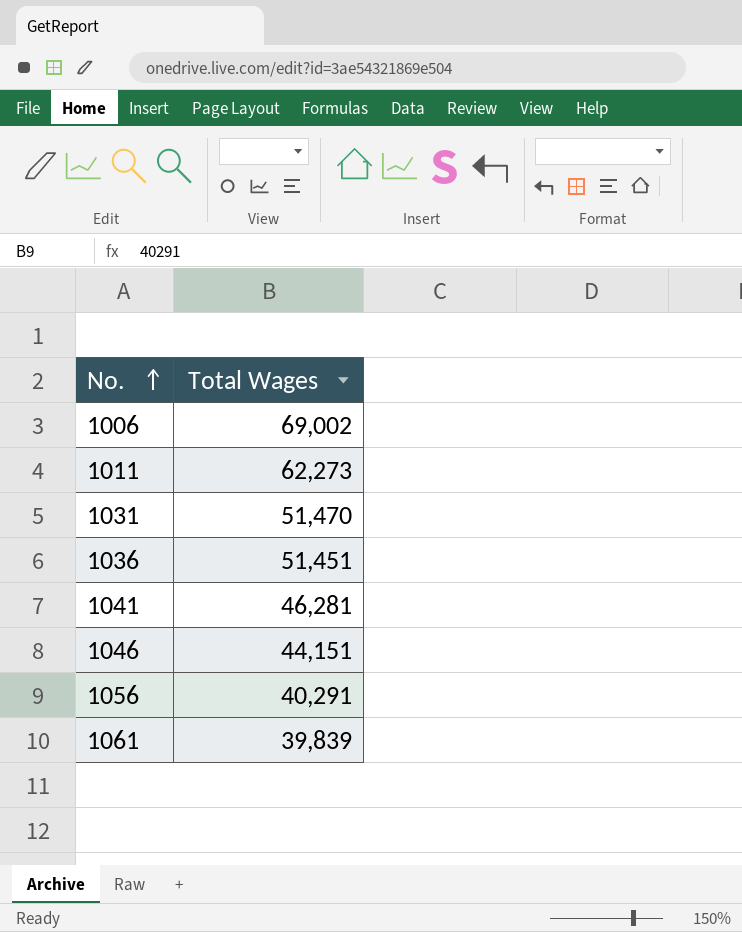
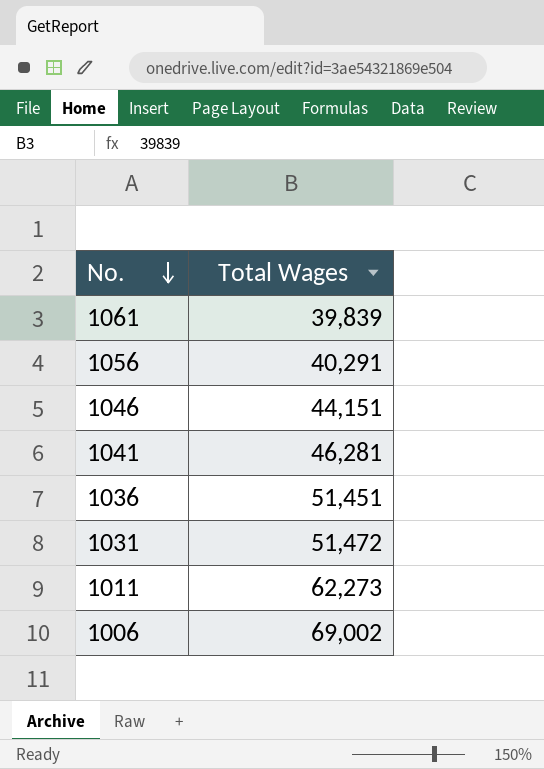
row order: No. ascending -> No. descending
1031 | Total Wages: 51,470 -> 51,472

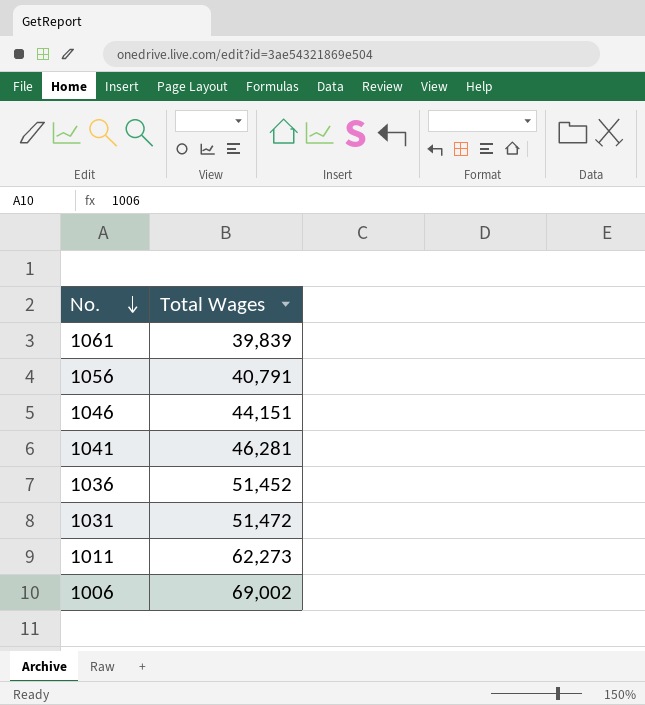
1056 | Total Wages: 40,291 -> 40,791
1036 | Total Wages: 51,451 -> 51,452

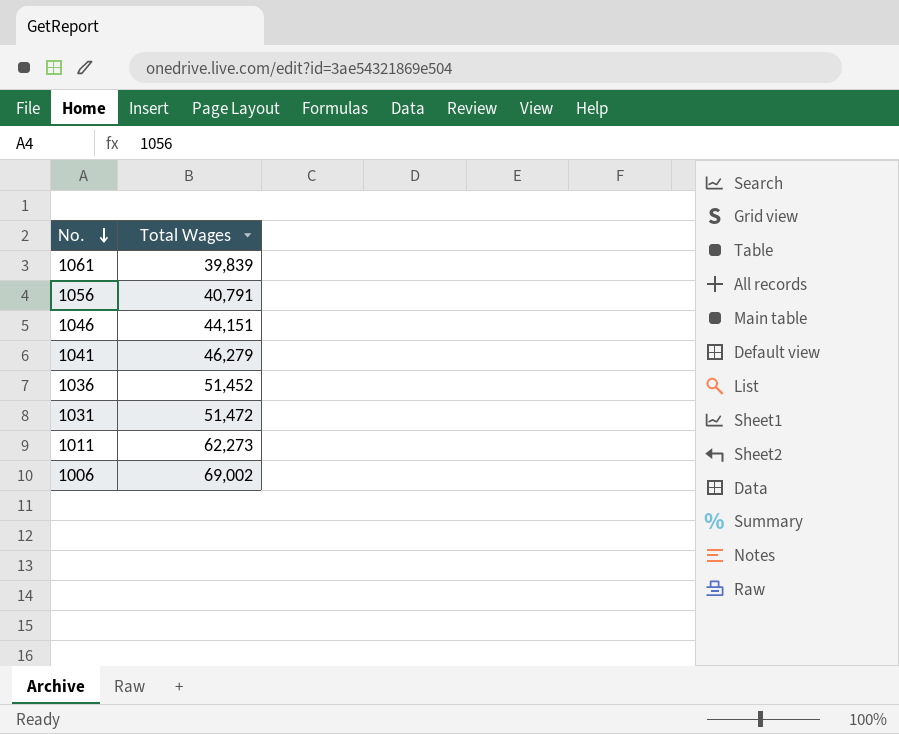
1041 | Total Wages: 46,281 -> 46,279

